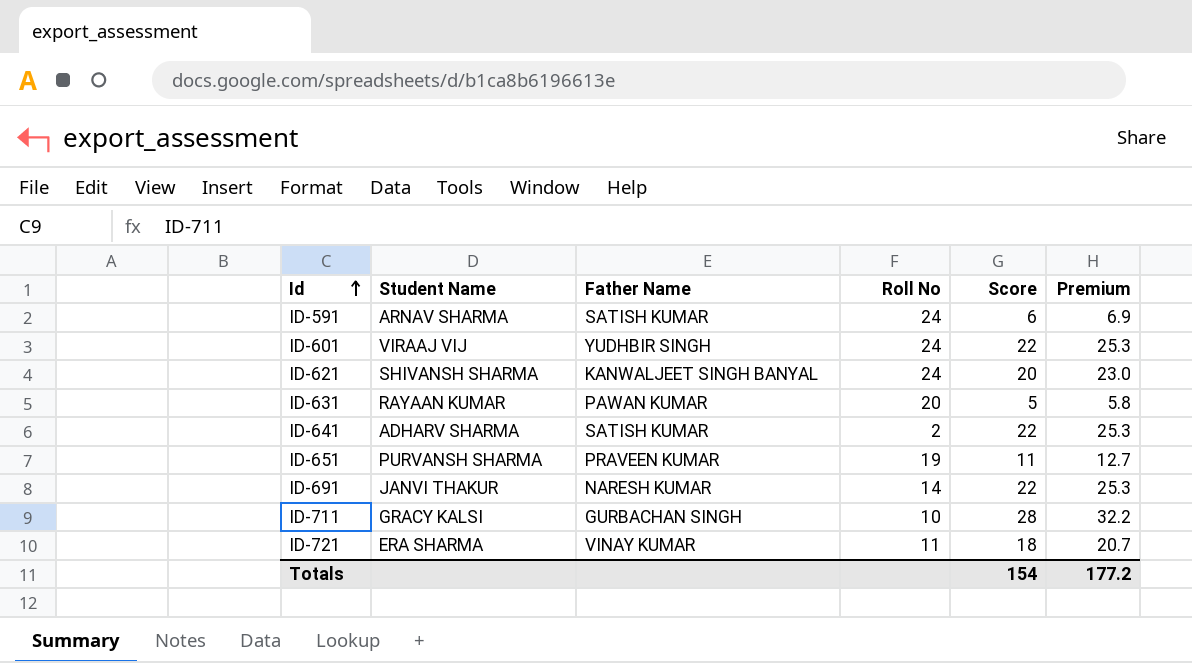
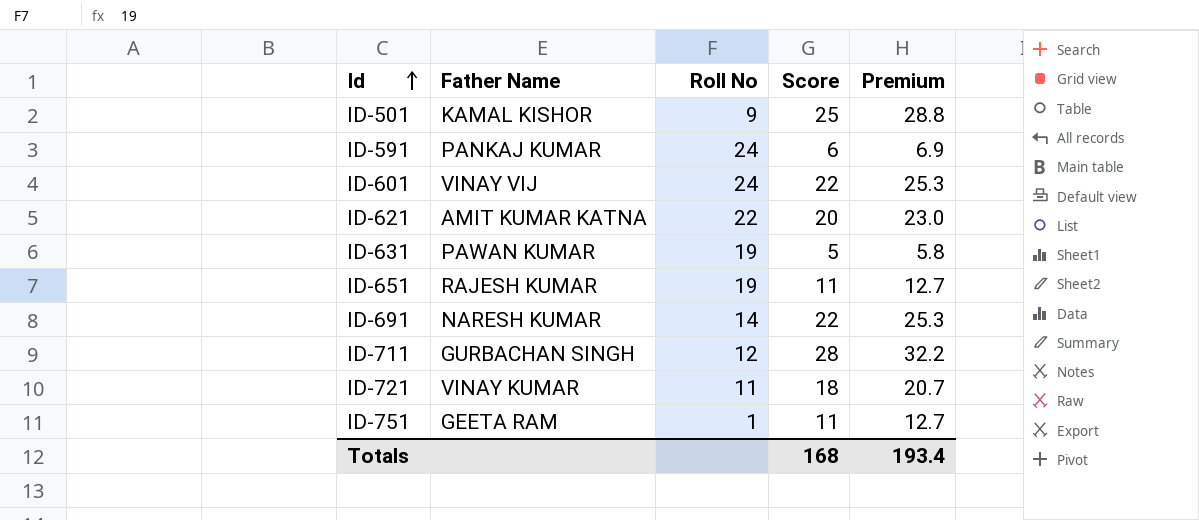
column Student Name | position: 2 -> none
row ID-641: ADHARV SHARMA | SATISH KUMAR | 2 | 22 | 25.3 -> none
row ID-501: none -> KAMAL KISHOR | 9 | 25 | 28.8
ID-591 | Father Name: SATISH KUMAR -> PANKAJ KUMAR
ID-601 | Father Name: YUDHBIR SINGH -> VINAY VIJ
ID-621 | Father Name: KANWALJEET SINGH BANYAL -> AMIT KUMAR KATNA
ID-621 | Roll No: 24 -> 22
ID-631 | Roll No: 20 -> 19
ID-651 | Father Name: PRAVEEN KUMAR -> RAJESH KUMAR
ID-711 | Roll No: 10 -> 12
row ID-751: none -> GEETA RAM | 1 | 11 | 12.7
Totals | Score: 154 -> 168
Totals | Premium: 177.2 -> 193.4

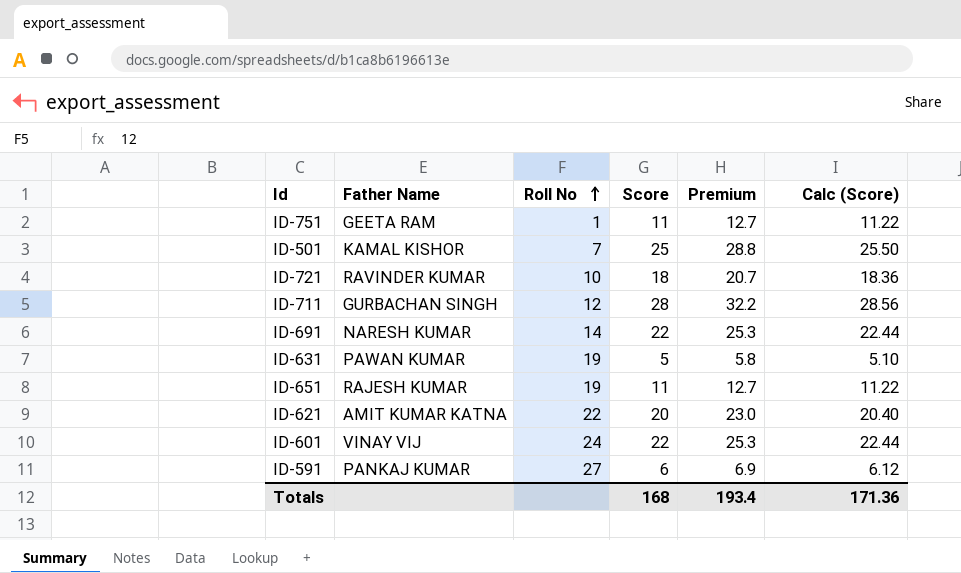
row order: Id ascending -> Roll No ascending
column Calc (Score) | formula: none -> [Score] * 1.02
ID-501 | Roll No: 9 -> 7
ID-721 | Father Name: VINAY KUMAR -> RAVINDER KUMAR
ID-721 | Roll No: 11 -> 10
ID-591 | Roll No: 24 -> 27

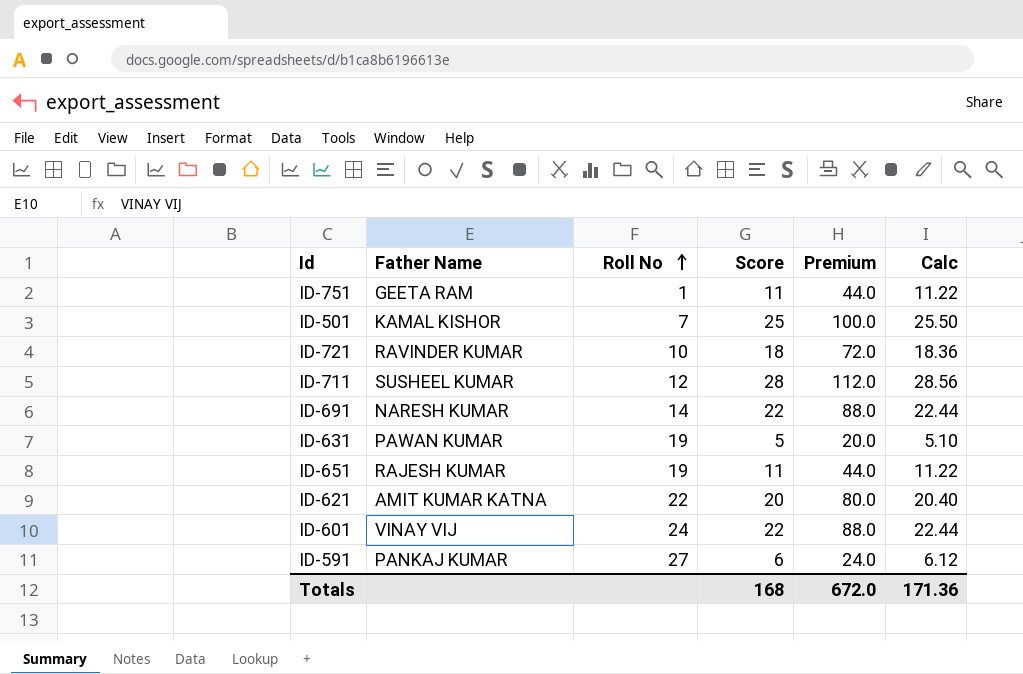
column Premium | formula: [Score] * 1.15 -> [Score] * 4
column name: Calc (Score) -> Calc
ID-711 | Father Name: GURBACHAN SINGH -> SUSHEEL KUMAR
Totals | Premium: 193.4 -> 672.0

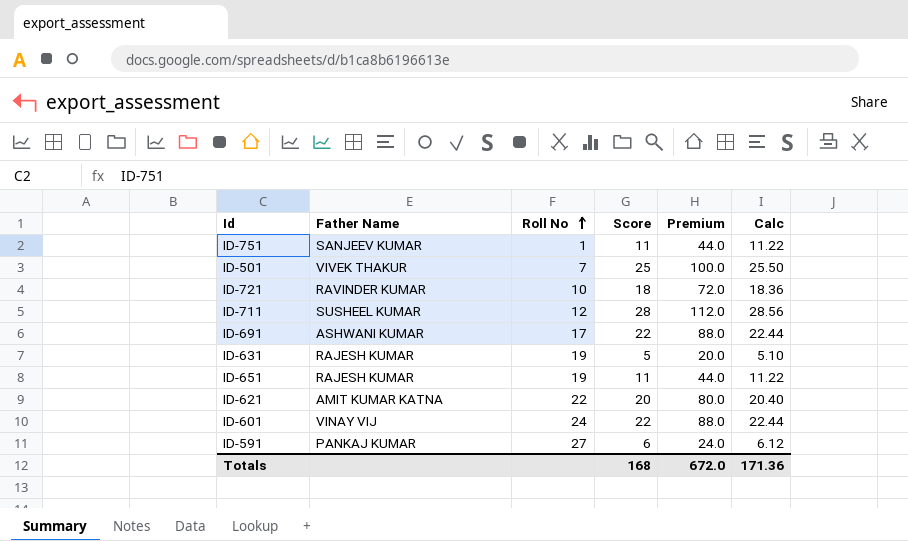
ID-751 | Father Name: GEETA RAM -> SANJEEV KUMAR
ID-501 | Father Name: KAMAL KISHOR -> VIVEK THAKUR
ID-691 | Father Name: NARESH KUMAR -> ASHWANI KUMAR
ID-691 | Roll No: 14 -> 17
ID-631 | Father Name: PAWAN KUMAR -> RAJESH KUMAR

